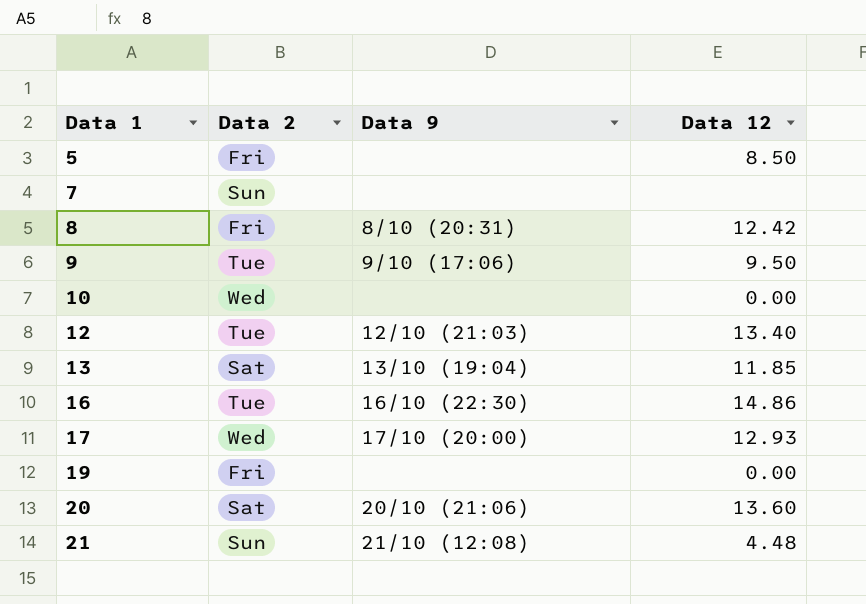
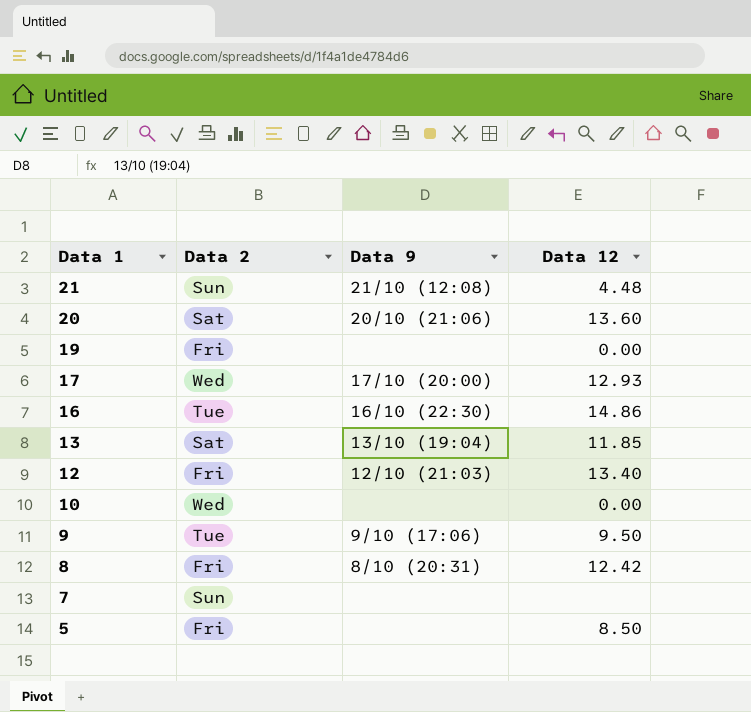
row order: Data 1 ascending -> Data 1 descending
12 | Data 2: Tue -> Fri

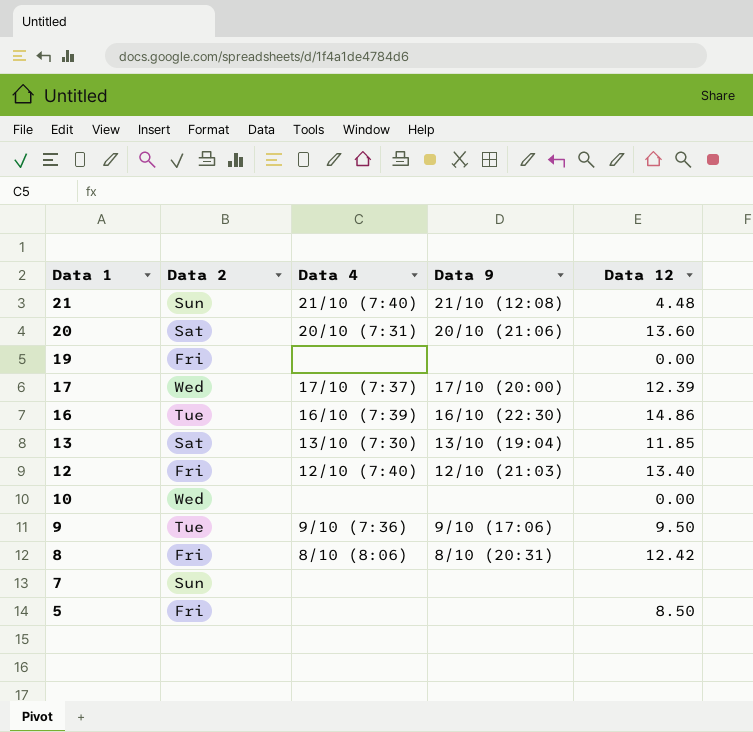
column Data 4 | position: none -> 3
17 | Data 12: 12.93 -> 12.39

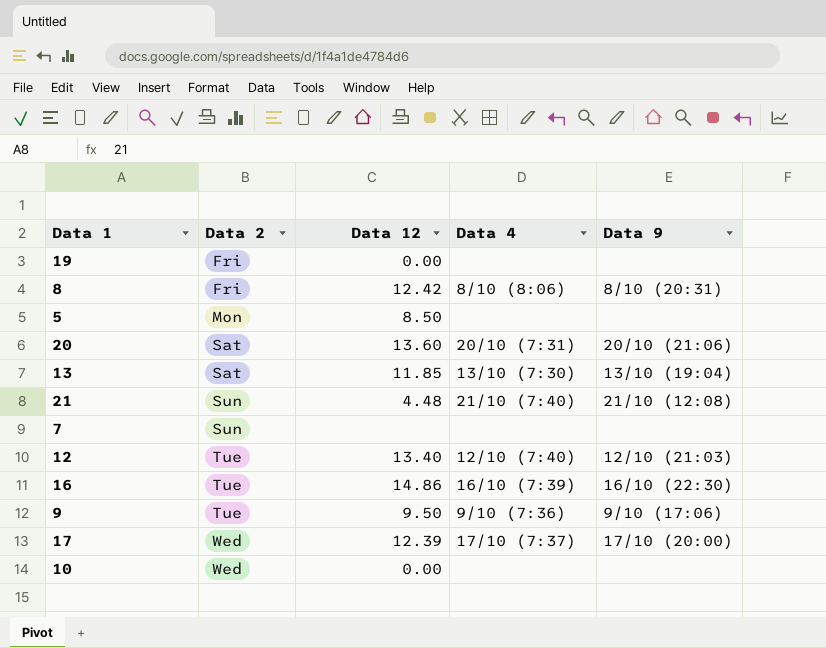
row order: Data 1 descending -> Data 2 ascending
column Data 12 | position: 5 -> 3
5 | Data 2: Fri -> Mon
12 | Data 2: Fri -> Tue

